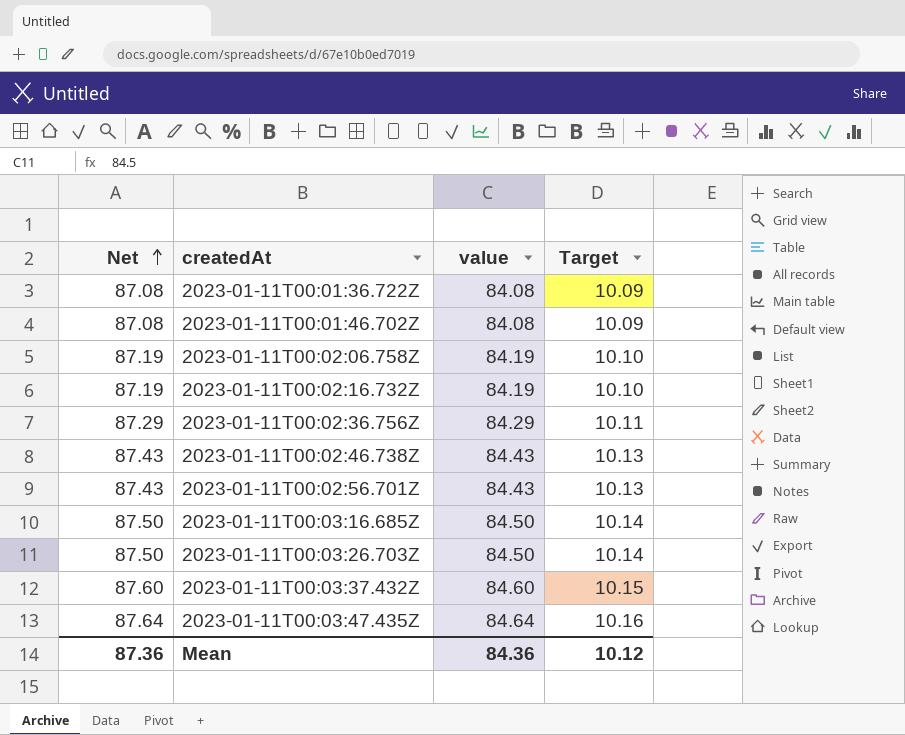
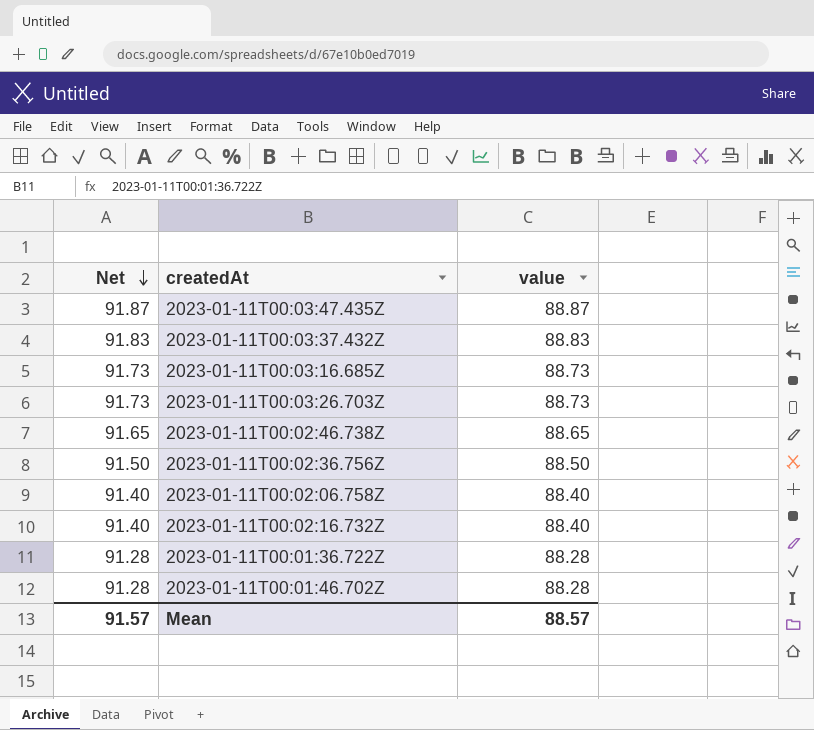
row order: Net ascending -> Net descending
column Target | formula: [value] * 0.12 -> none
row 2023-01-11T00:02:56.701Z: 87.43 | 84.43 | 10.13 -> none
2023-01-11T00:03:47.435Z | Net: 87.64 -> 91.87
2023-01-11T00:03:47.435Z | value: 84.64 -> 88.87
2023-01-11T00:03:37.432Z | Net: 87.60 -> 91.83
2023-01-11T00:03:37.432Z | value: 84.60 -> 88.83
2023-01-11T00:03:16.685Z | Net: 87.50 -> 91.73
2023-01-11T00:03:16.685Z | value: 84.50 -> 88.73
2023-01-11T00:03:26.703Z | Net: 87.50 -> 91.73
2023-01-11T00:03:26.703Z | value: 84.50 -> 88.73
2023-01-11T00:02:46.738Z | Net: 87.43 -> 91.65
2023-01-11T00:02:46.738Z | value: 84.43 -> 88.65
2023-01-11T00:02:36.756Z | Net: 87.29 -> 91.50
2023-01-11T00:02:36.756Z | value: 84.29 -> 88.50
2023-01-11T00:02:06.758Z | Net: 87.19 -> 91.40
2023-01-11T00:02:06.758Z | value: 84.19 -> 88.40
2023-01-11T00:02:16.732Z | Net: 87.19 -> 91.40
2023-01-11T00:02:16.732Z | value: 84.19 -> 88.40
2023-01-11T00:01:36.722Z | Net: 87.08 -> 91.28
2023-01-11T00:01:36.722Z | value: 84.08 -> 88.28
2023-01-11T00:01:46.702Z | Net: 87.08 -> 91.28
2023-01-11T00:01:46.702Z | value: 84.08 -> 88.28
Mean | Net: 87.36 -> 91.57
Mean | value: 84.36 -> 88.57

